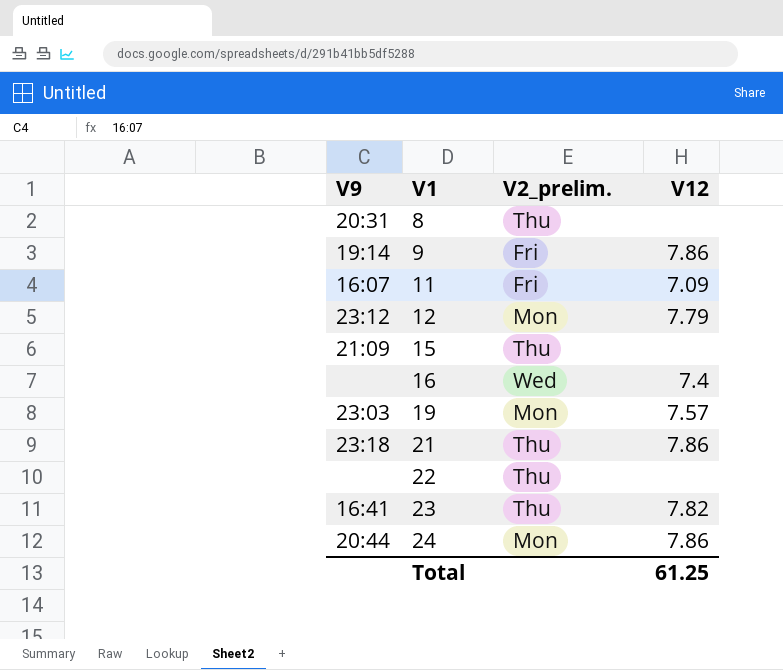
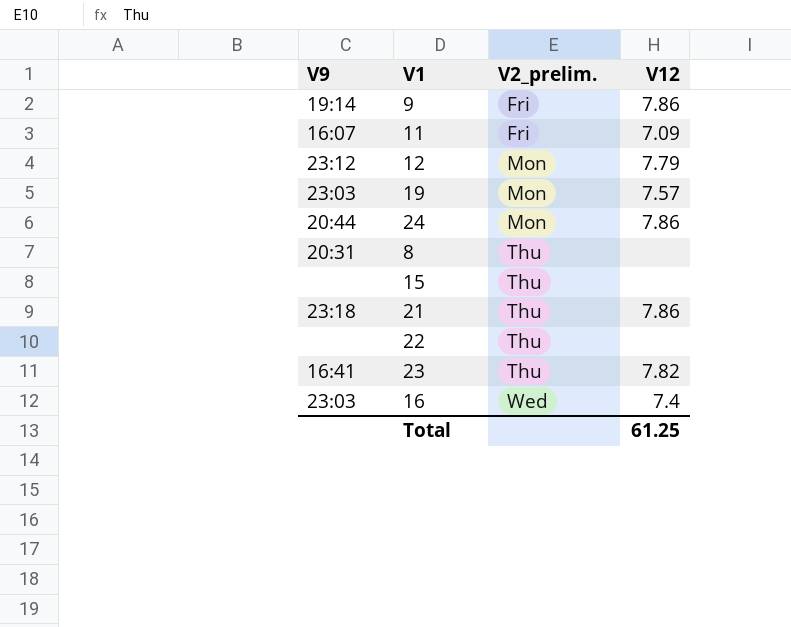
row order: V1 ascending -> V2_prelim. ascending
15 | V9: 21:09 -> none
16 | V9: none -> 23:03

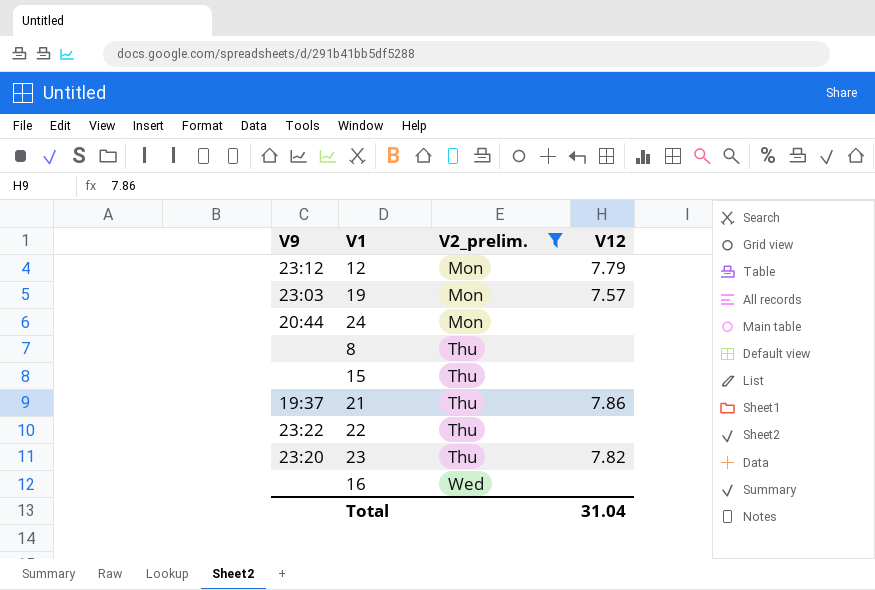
filter: none -> V2_prelim. != Fri
24 | V12: 7.86 -> none
8 | V9: 20:31 -> none
21 | V9: 23:18 -> 19:37
22 | V9: none -> 23:22
23 | V9: 16:41 -> 23:20
16 | V9: 23:03 -> none
16 | V12: 7.4 -> none
Total | V12: 61.25 -> 31.04

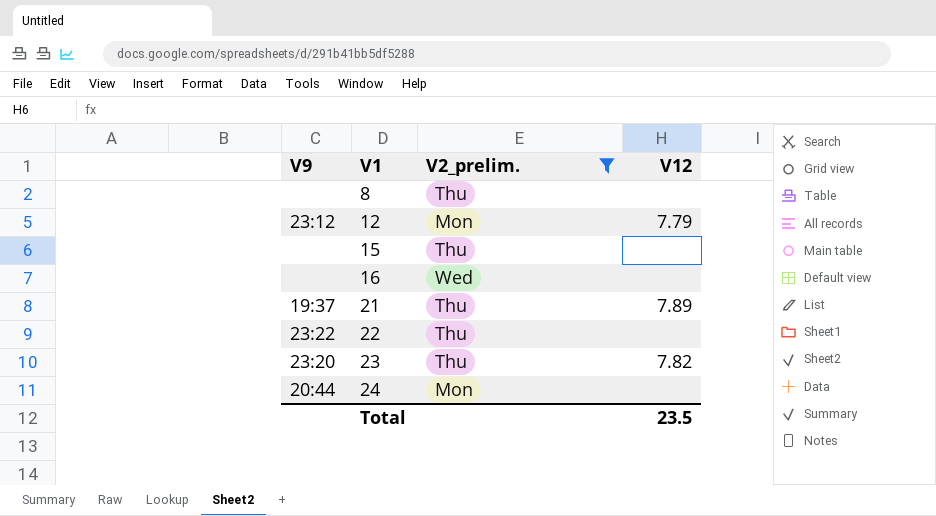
row order: V2_prelim. ascending -> V1 ascending
row 19: 23:03 | Mon | 7.57 -> none
21 | V12: 7.86 -> 7.89
Total | V12: 31.04 -> 23.5

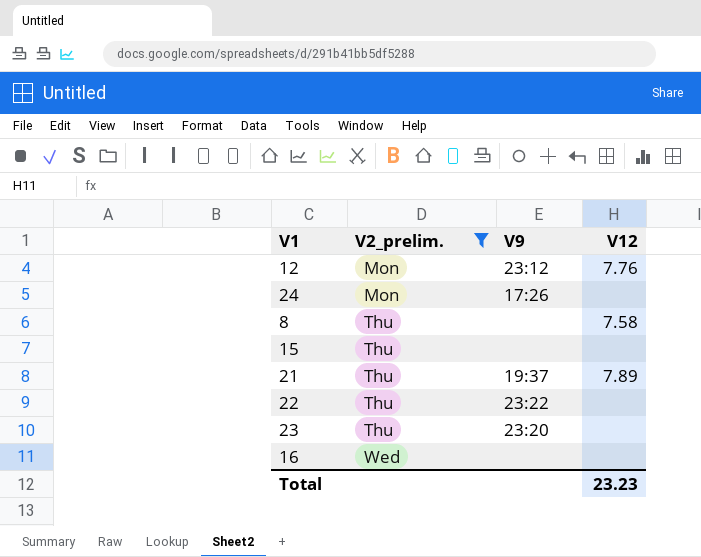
row order: V1 ascending -> V2_prelim. ascending
column V9 | position: 1 -> 3
12 | V12: 7.79 -> 7.76
24 | V9: 20:44 -> 17:26
8 | V12: none -> 7.58
23 | V12: 7.82 -> none
Total | V12: 23.5 -> 23.23

